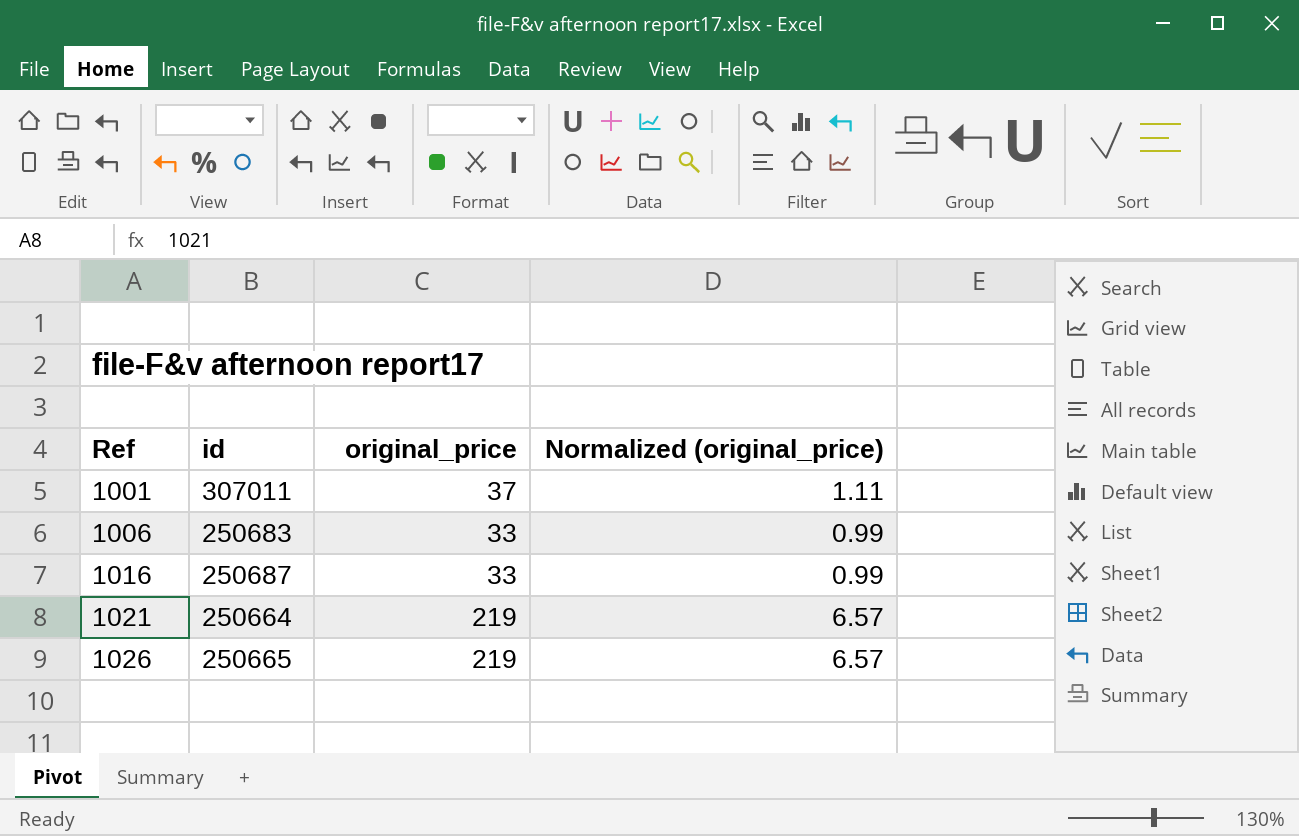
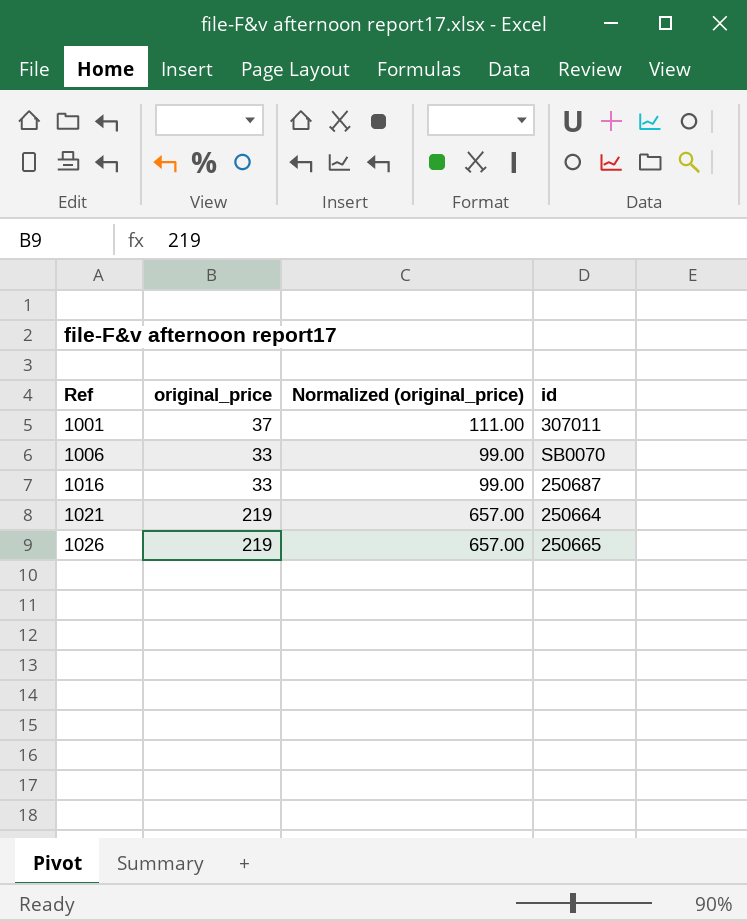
column Normalized (original_price) | formula: [original_price] * 0.03 -> [original_price] * 3
column id | position: 2 -> 4
1006 | id: 250683 -> SB0070

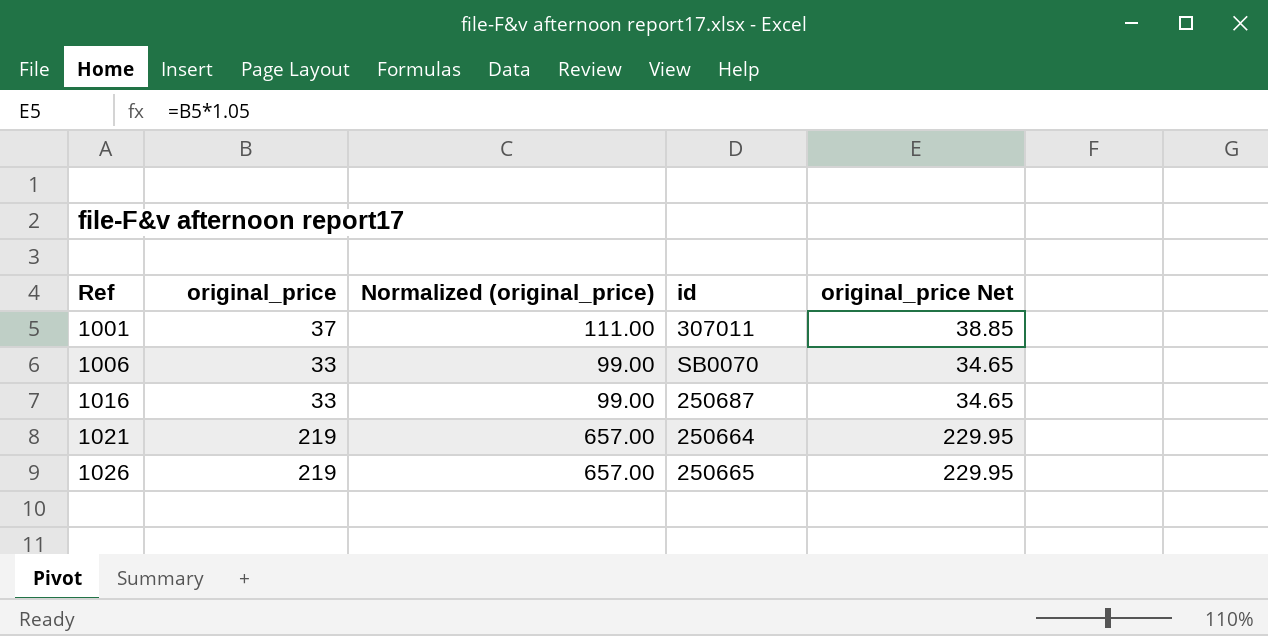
column original_price Net | formula: none -> [original_price] * 1.05

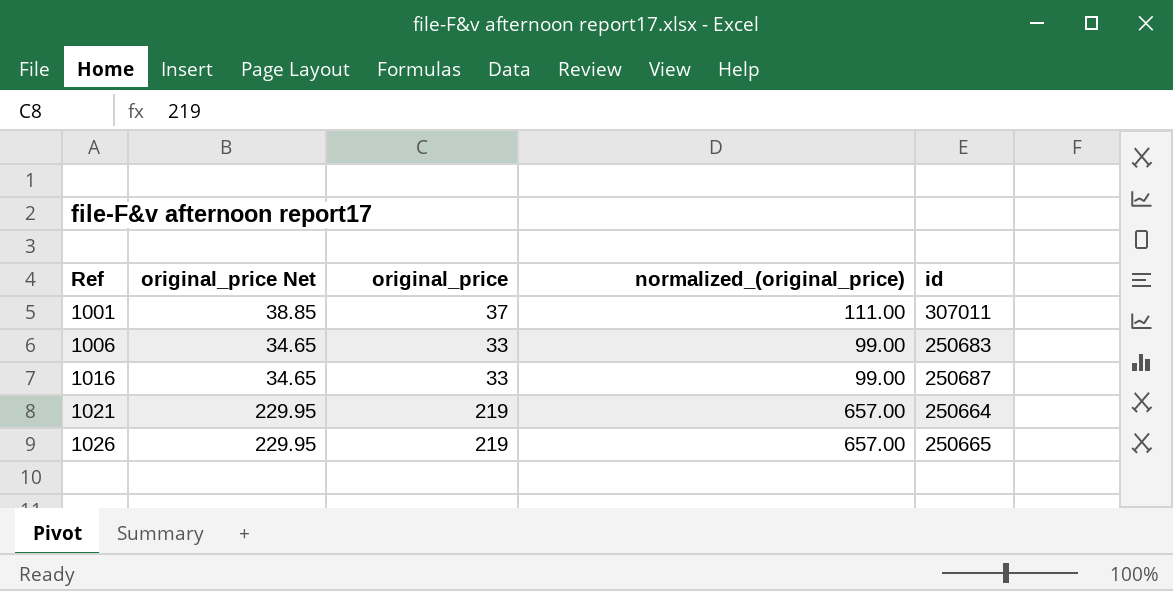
column original_price Net | position: 5 -> 2
column name: Normalized (original_price) -> normalized_(original_price)
1006 | id: SB0070 -> 250683

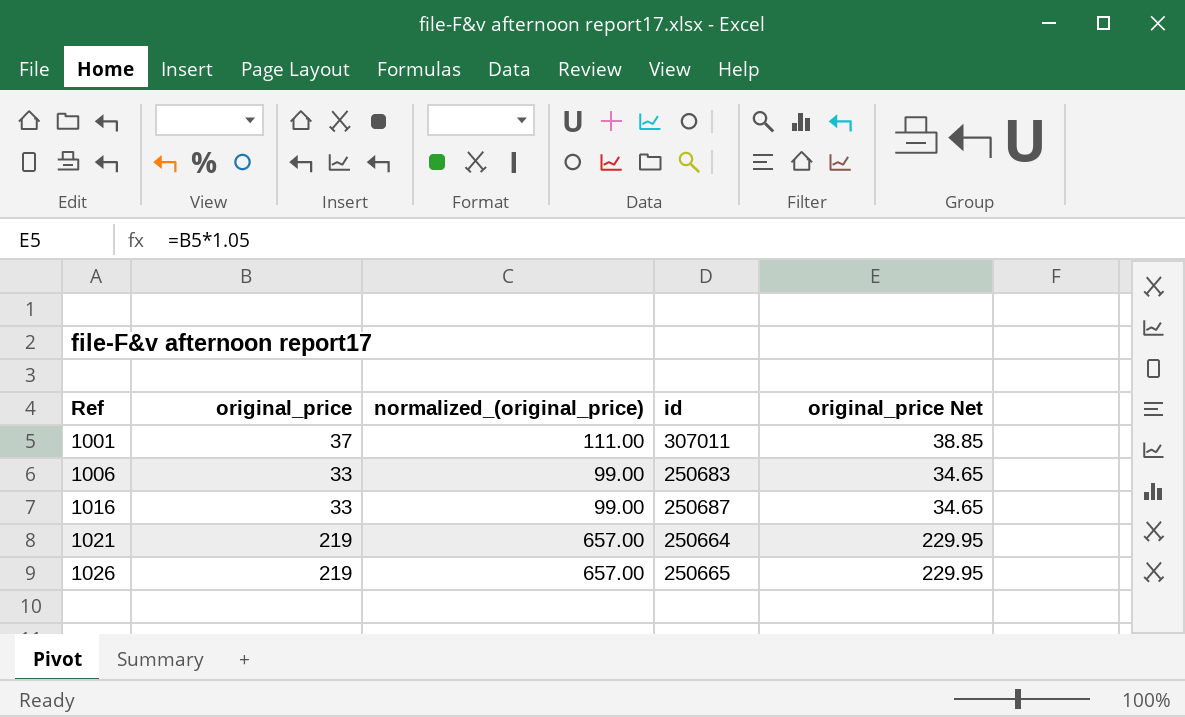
column original_price Net | position: 2 -> 5

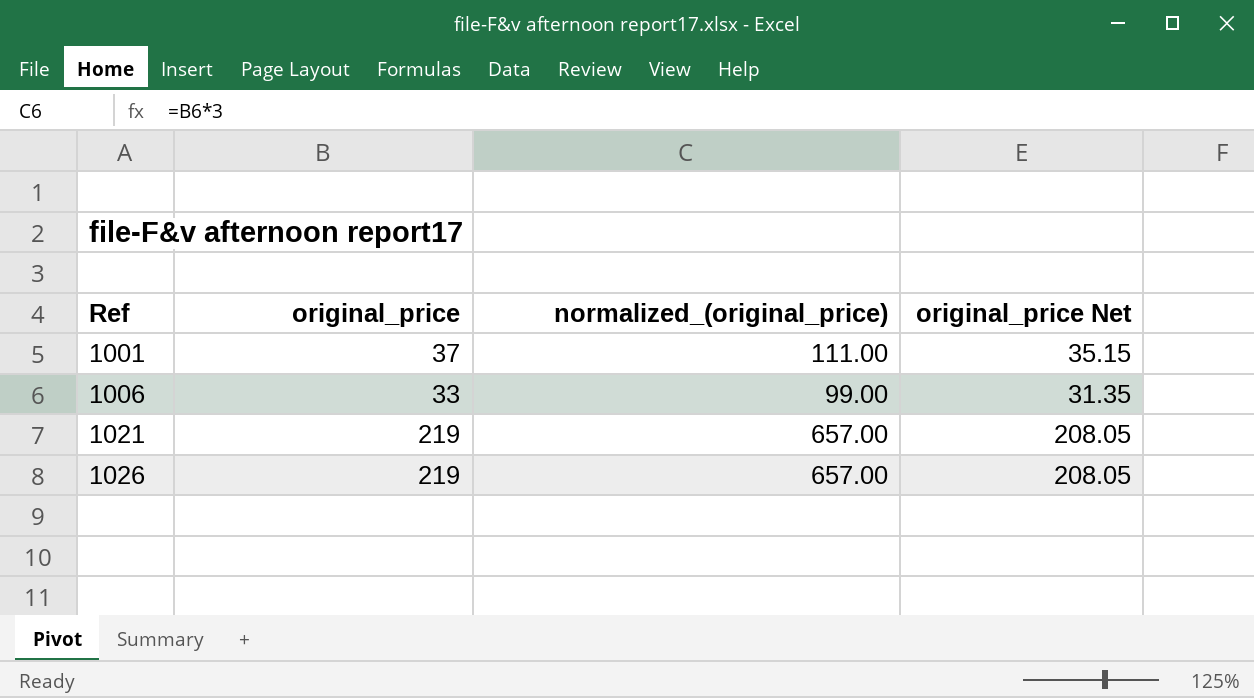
column id | position: 4 -> none
column original_price Net | formula: [original_price] * 1.05 -> [original_price] * 0.95
row 1016: 33 | 99.00 | 250687 | 34.65 -> none

